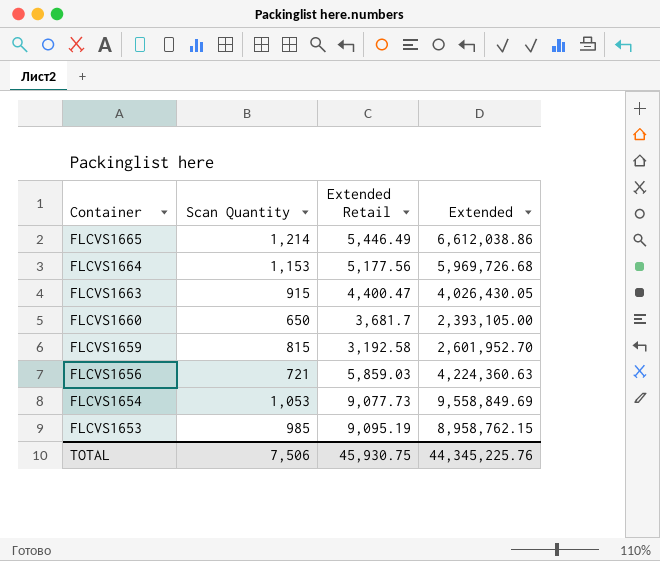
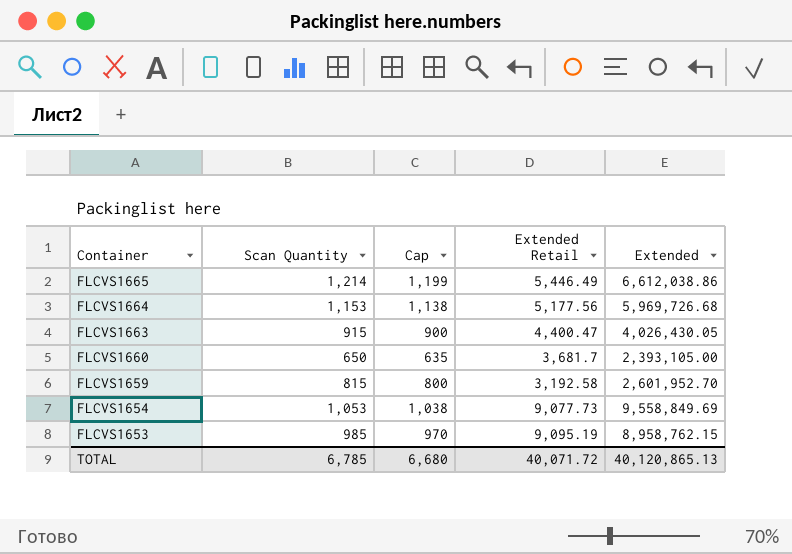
column Cap | formula: none -> [Scan Quantity] - 15
row FLCVS1656: 721 | 5,859.03 | 4,224,360.63 -> none
TOTAL | Scan Quantity: 7,506 -> 6,785
TOTAL | Extended Retail: 45,930.75 -> 40,071.72
TOTAL | Extended: 44,345,225.76 -> 40,120,865.13

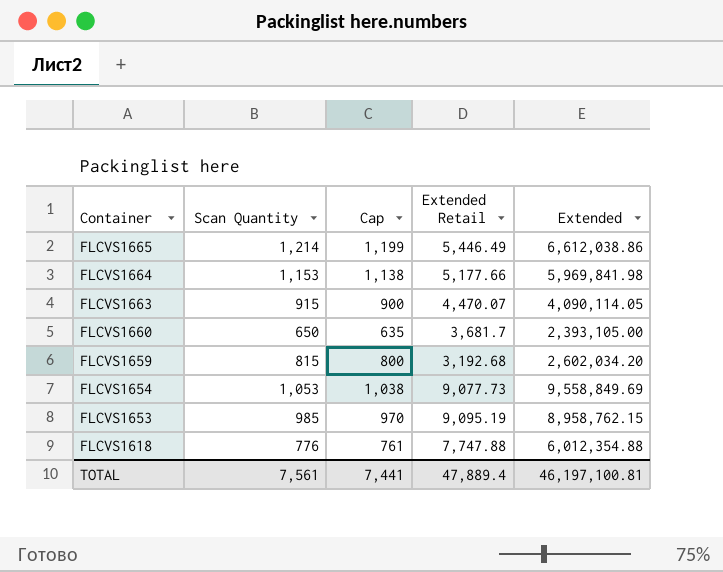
FLCVS1664 | Extended Retail: 5,177.56 -> 5,177.66
FLCVS1664 | Extended: 5,969,726.68 -> 5,969,841.98
FLCVS1663 | Extended Retail: 4,400.47 -> 4,470.07
FLCVS1663 | Extended: 4,026,430.05 -> 4,090,114.05
FLCVS1659 | Extended Retail: 3,192.58 -> 3,192.68
FLCVS1659 | Extended: 2,601,952.70 -> 2,602,034.20
row FLCVS1618: none -> 776 | 761 | 7,747.88 | 6,012,354.88
TOTAL | Scan Quantity: 6,785 -> 7,561
TOTAL | Cap: 6,680 -> 7,441
TOTAL | Extended Retail: 40,071.72 -> 47,889.4
TOTAL | Extended: 40,120,865.13 -> 46,197,100.81

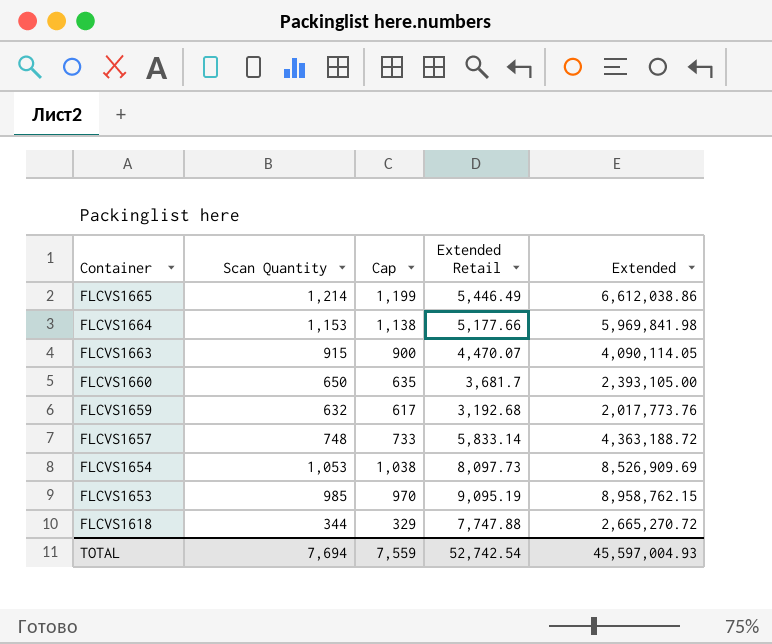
FLCVS1659 | Scan Quantity: 815 -> 632
FLCVS1659 | Cap: 800 -> 617
FLCVS1659 | Extended: 2,602,034.20 -> 2,017,773.76
row FLCVS1657: none -> 748 | 733 | 5,833.14 | 4,363,188.72
FLCVS1654 | Extended Retail: 9,077.73 -> 8,097.73
FLCVS1654 | Extended: 9,558,849.69 -> 8,526,909.69
FLCVS1618 | Scan Quantity: 776 -> 344
FLCVS1618 | Cap: 761 -> 329
FLCVS1618 | Extended: 6,012,354.88 -> 2,665,270.72
TOTAL | Scan Quantity: 7,561 -> 7,694
TOTAL | Cap: 7,441 -> 7,559
TOTAL | Extended Retail: 47,889.4 -> 52,742.54
TOTAL | Extended: 46,197,100.81 -> 45,597,004.93

